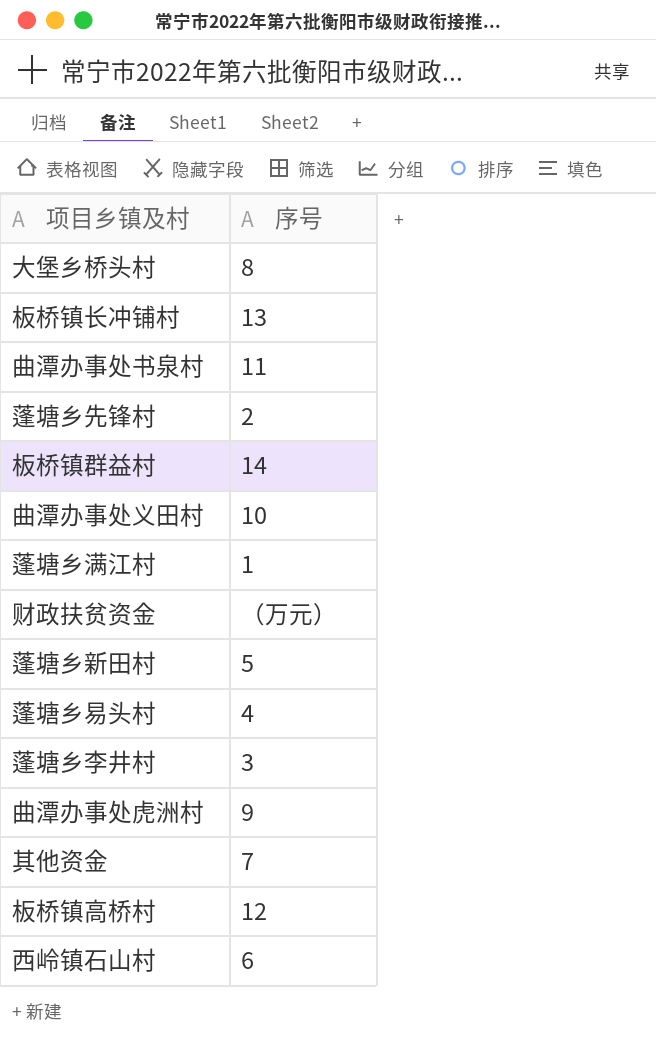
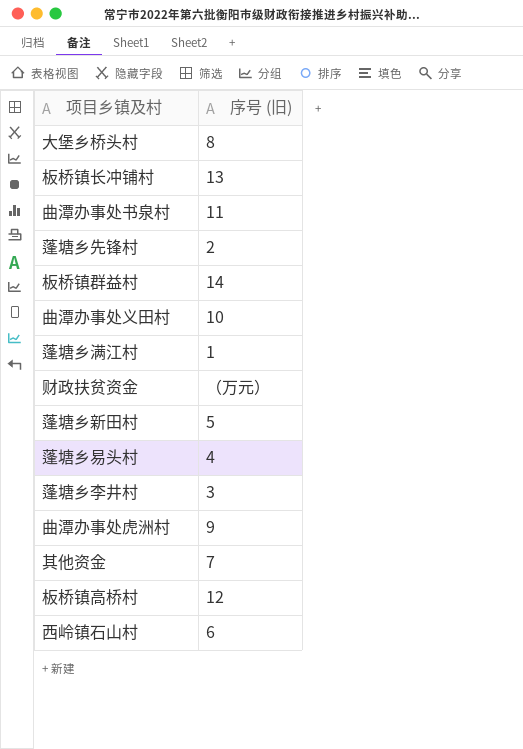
column name: 序号 -> 序号 (旧)

